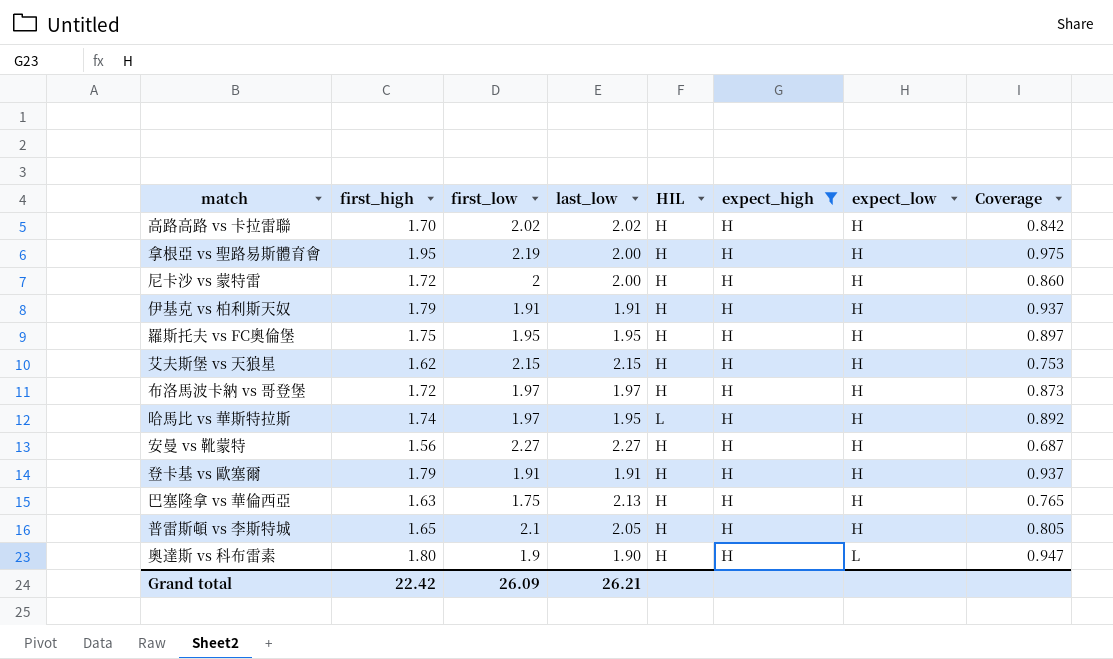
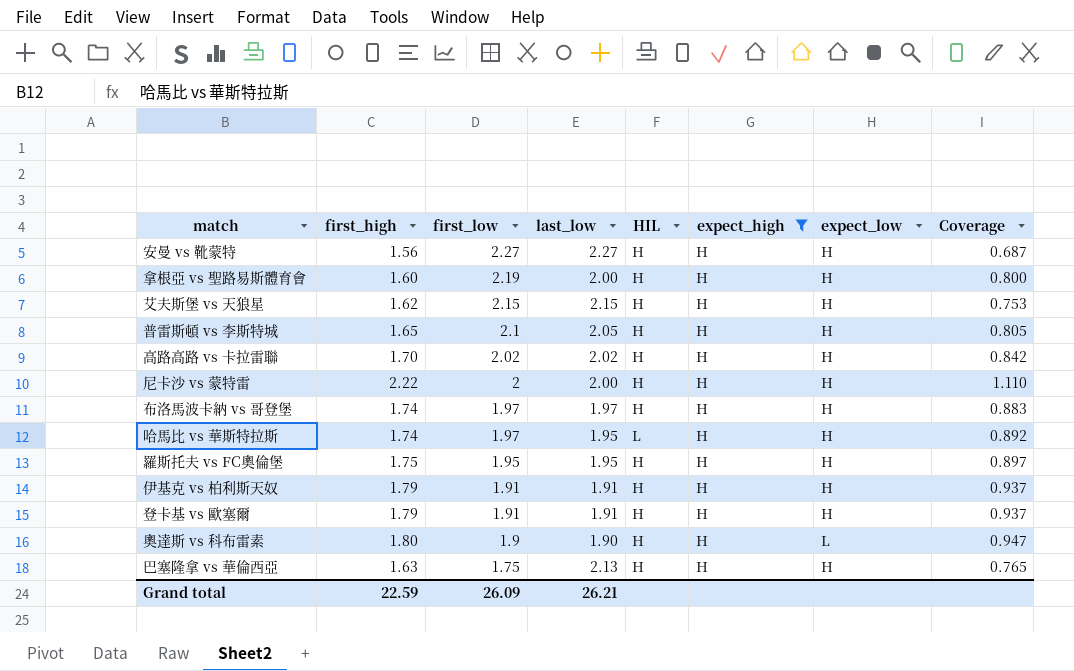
row order: expect_low ascending -> first_low descending
拿根亞 vs 聖路易斯體育會 | first_high: 1.95 -> 1.60
拿根亞 vs 聖路易斯體育會 | Coverage: 0.975 -> 0.800
尼卡沙 vs 蒙特雷 | first_high: 1.72 -> 2.22
尼卡沙 vs 蒙特雷 | Coverage: 0.860 -> 1.110
布洛馬波卡納 vs 哥登堡 | first_high: 1.72 -> 1.74
布洛馬波卡納 vs 哥登堡 | Coverage: 0.873 -> 0.883
Grand total | first_high: 22.42 -> 22.59

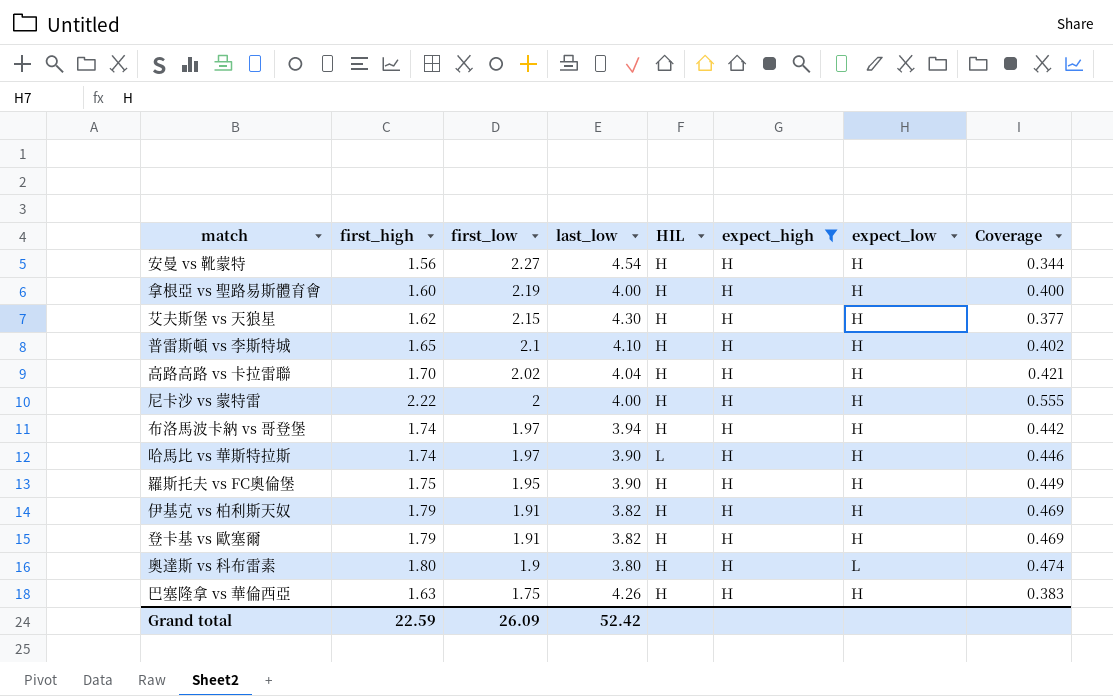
安曼 vs 靴蒙特 | last_low: 2.27 -> 4.54
安曼 vs 靴蒙特 | Coverage: 0.687 -> 0.344
拿根亞 vs 聖路易斯體育會 | last_low: 2.00 -> 4.00
拿根亞 vs 聖路易斯體育會 | Coverage: 0.800 -> 0.400
艾夫斯堡 vs 天狼星 | last_low: 2.15 -> 4.30
艾夫斯堡 vs 天狼星 | Coverage: 0.753 -> 0.377
普雷斯頓 vs 李斯特城 | last_low: 2.05 -> 4.10
普雷斯頓 vs 李斯特城 | Coverage: 0.805 -> 0.402
高路高路 vs 卡拉雷聯 | last_low: 2.02 -> 4.04
高路高路 vs 卡拉雷聯 | Coverage: 0.842 -> 0.421
尼卡沙 vs 蒙特雷 | last_low: 2.00 -> 4.00
尼卡沙 vs 蒙特雷 | Coverage: 1.110 -> 0.555
布洛馬波卡納 vs 哥登堡 | last_low: 1.97 -> 3.94
布洛馬波卡納 vs 哥登堡 | Coverage: 0.883 -> 0.442
哈馬比 vs 華斯特拉斯 | last_low: 1.95 -> 3.90
哈馬比 vs 華斯特拉斯 | Coverage: 0.892 -> 0.446
羅斯托夫 vs FC奧倫堡 | last_low: 1.95 -> 3.90
羅斯托夫 vs FC奧倫堡 | Coverage: 0.897 -> 0.449
伊基克 vs 柏利斯天奴 | last_low: 1.91 -> 3.82
伊基克 vs 柏利斯天奴 | Coverage: 0.937 -> 0.469
登卡基 vs 歐塞爾 | last_low: 1.91 -> 3.82
登卡基 vs 歐塞爾 | Coverage: 0.937 -> 0.469
奧達斯 vs 科布雷素 | last_low: 1.90 -> 3.80
奧達斯 vs 科布雷素 | Coverage: 0.947 -> 0.474
巴塞隆拿 vs 華倫西亞 | last_low: 2.13 -> 4.26
巴塞隆拿 vs 華倫西亞 | Coverage: 0.765 -> 0.383
Grand total | last_low: 26.21 -> 52.42

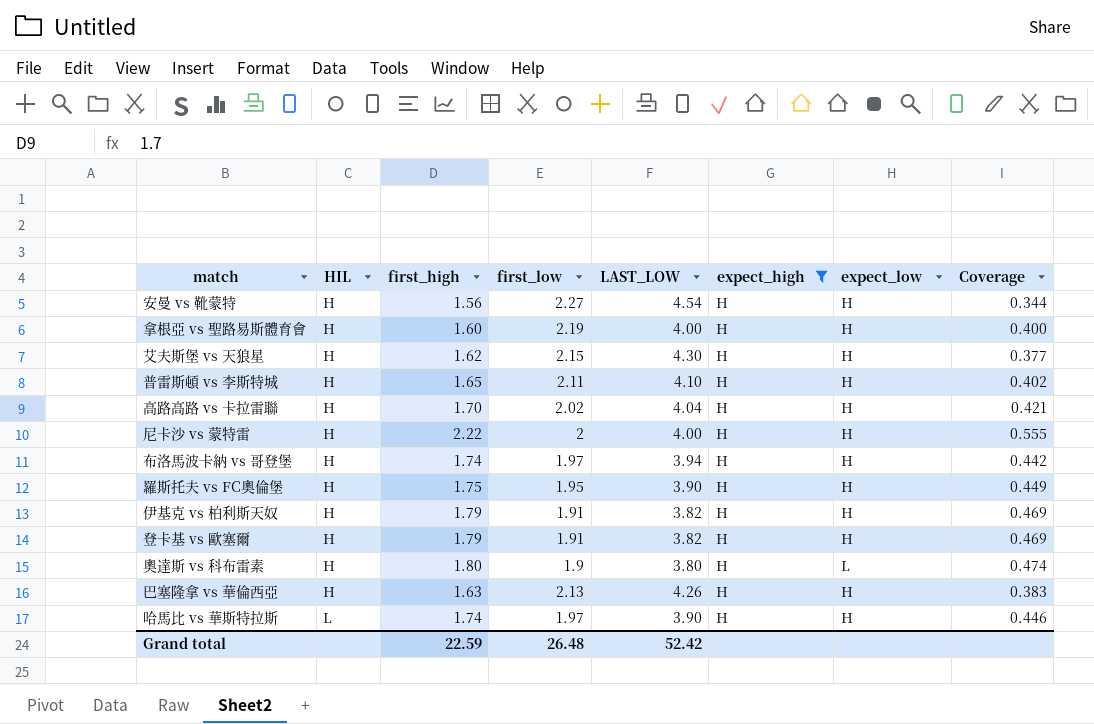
row order: first_low descending -> HIL ascending
column HIL | position: 5 -> 2
column name: last_low -> LAST_LOW
普雷斯頓 vs 李斯特城 | first_low: 2.1 -> 2.11
巴塞隆拿 vs 華倫西亞 | first_low: 1.75 -> 2.13
Grand total | first_low: 26.09 -> 26.48

